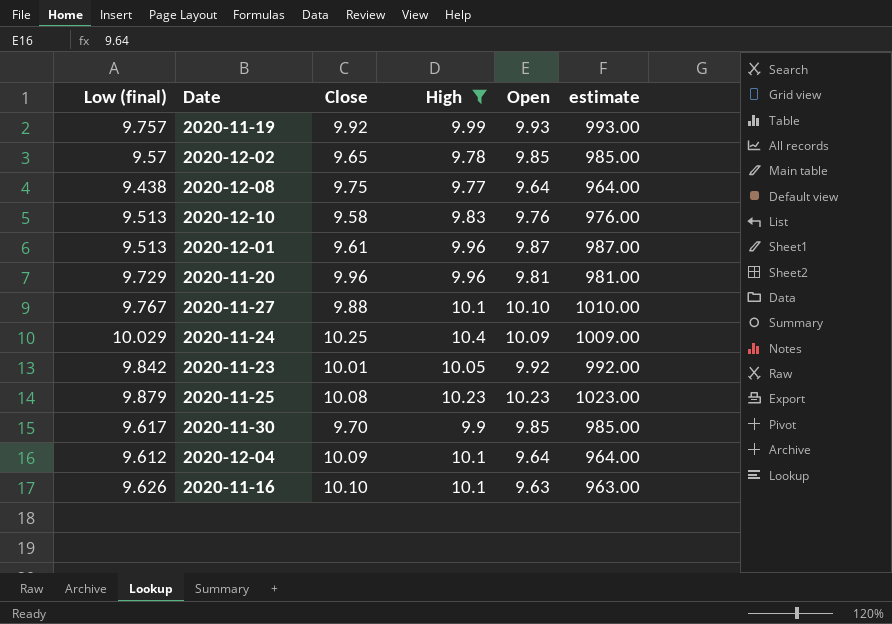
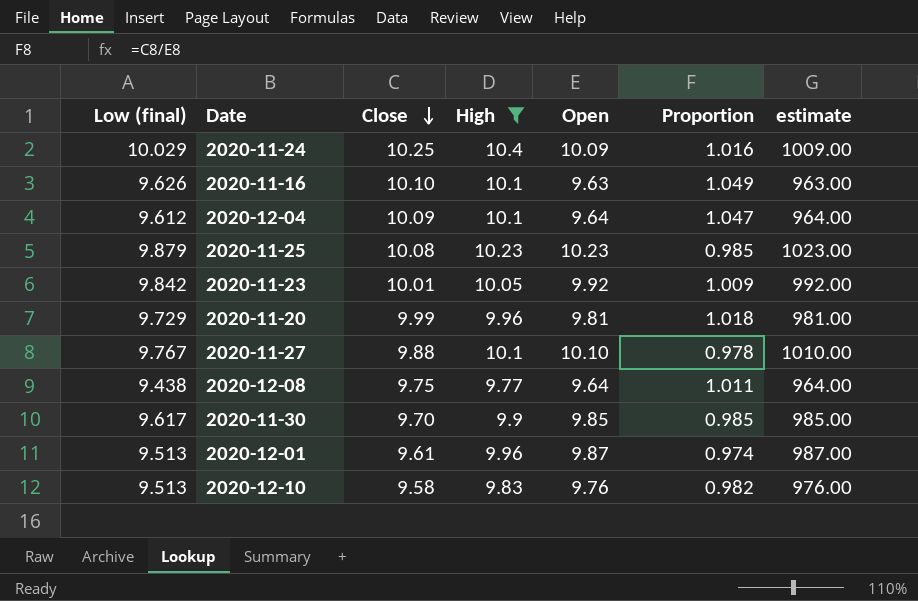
row order: none -> Close descending
column Proportion | formula: none -> [Close] / [Open]
row 2020-11-19: 9.757 | 9.92 | 9.99 | 9.93 | 993.00 -> none
row 2020-12-02: 9.57 | 9.65 | 9.78 | 9.85 | 985.00 -> none
2020-11-20 | Close: 9.96 -> 9.99

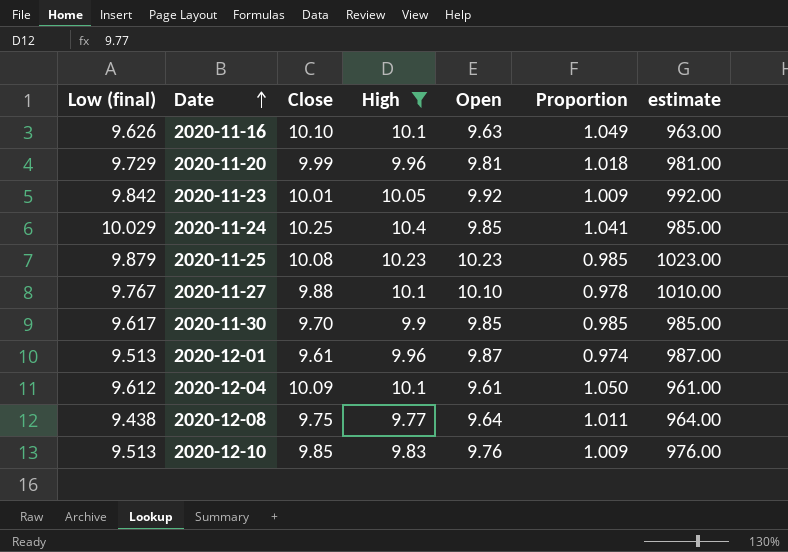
row order: Close descending -> Date ascending
2020-11-24 | Open: 10.09 -> 9.85
2020-11-24 | Proportion: 1.016 -> 1.041
2020-11-24 | estimate: 1009.00 -> 985.00
2020-12-04 | Open: 9.64 -> 9.61
2020-12-04 | Proportion: 1.047 -> 1.050
2020-12-04 | estimate: 964.00 -> 961.00
2020-12-10 | Close: 9.58 -> 9.85
2020-12-10 | Proportion: 0.982 -> 1.009

